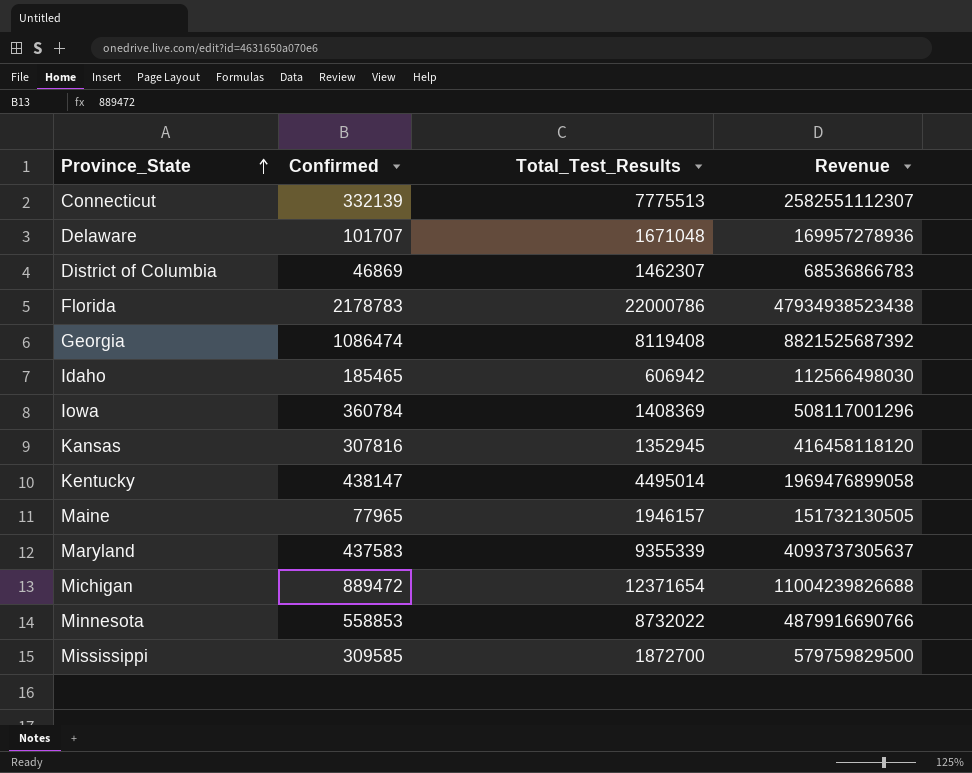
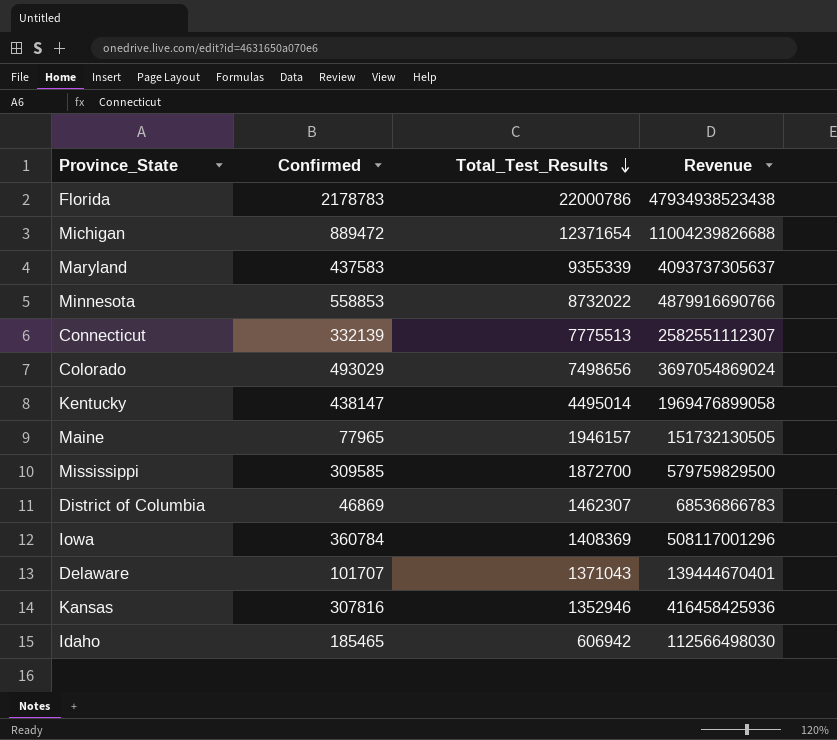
row order: Province_State ascending -> Total_Test_Results descending
row Georgia: 1086474 | 8119408 | 8821525687392 -> none
row Colorado: none -> 493029 | 7498656 | 3697054869024
Delaware | Total_Test_Results: 1671048 -> 1371043
Delaware | Revenue: 169957278936 -> 139444670401
Kansas | Total_Test_Results: 1352945 -> 1352946
Kansas | Revenue: 416458118120 -> 416458425936

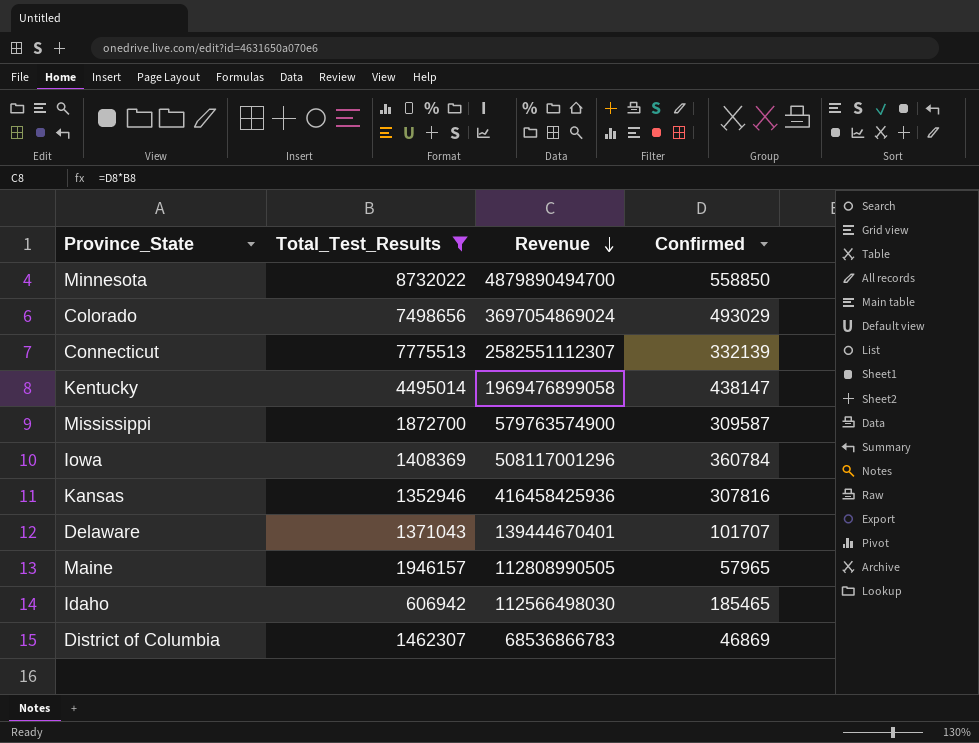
filter: none -> Total_Test_Results <= 8732022
row order: Total_Test_Results descending -> Revenue descending
column Confirmed | position: 2 -> 4
Minnesota | Revenue: 4879916690766 -> 4879890494700
Minnesota | Confirmed: 558853 -> 558850
Mississippi | Revenue: 579759829500 -> 579763574900
Mississippi | Confirmed: 309585 -> 309587
Maine | Revenue: 151732130505 -> 112808990505
Maine | Confirmed: 77965 -> 57965

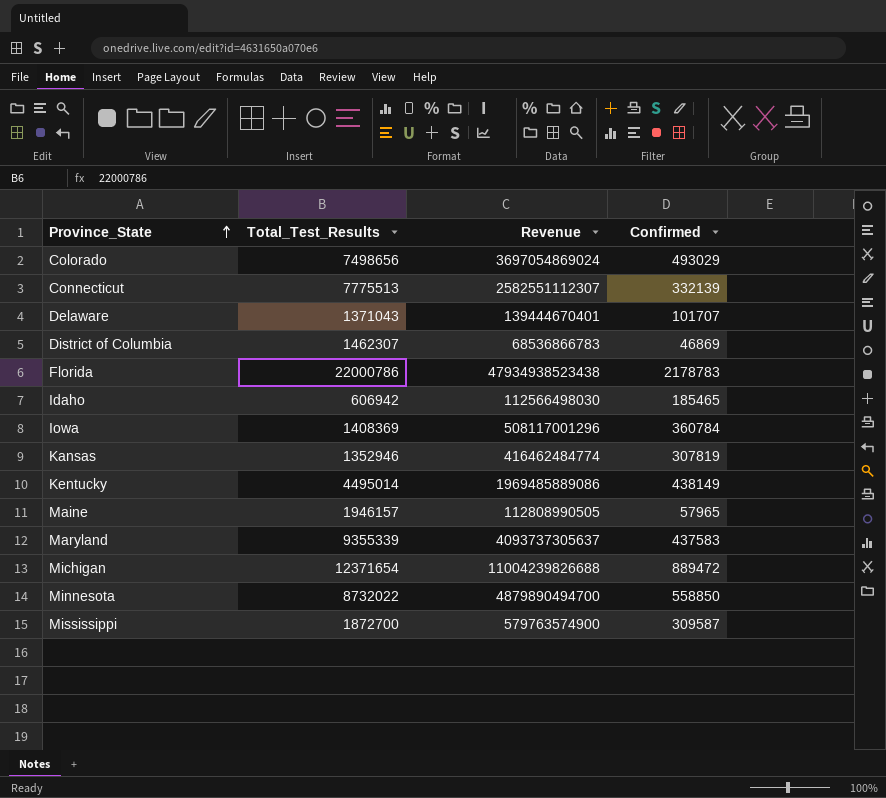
filter: Total_Test_Results <= 8732022 -> none
row order: Revenue descending -> Province_State ascending
Kansas | Revenue: 416458425936 -> 416462484774
Kansas | Confirmed: 307816 -> 307819
Kentucky | Revenue: 1969476899058 -> 1969485889086
Kentucky | Confirmed: 438147 -> 438149

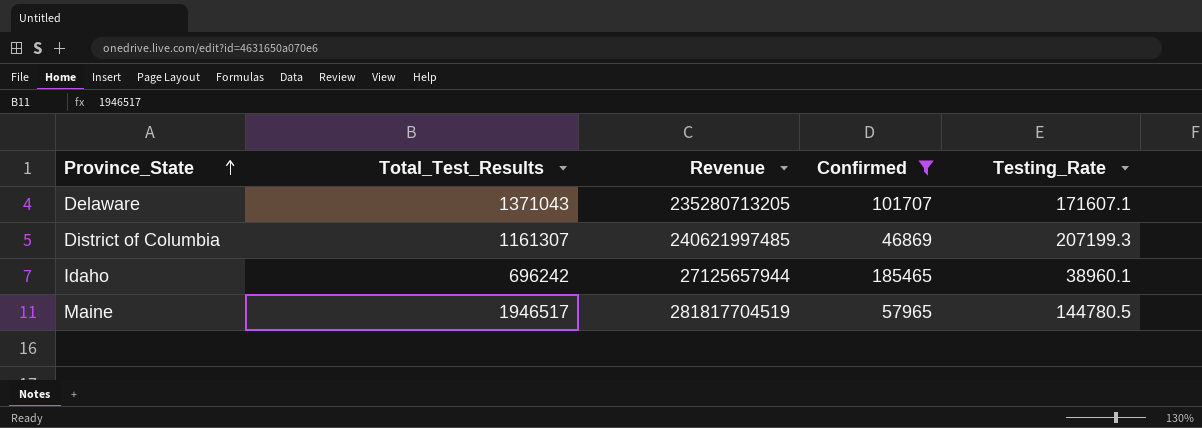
filter: none -> Confirmed <= 185465
column Revenue | formula: [Total_Test_Results] * [Confirmed] -> [Total_Test_Results] * [Testing_Rate]
column Testing_Rate | position: none -> 5
District of Columbia | Total_Test_Results: 1462307 -> 1161307
Idaho | Total_Test_Results: 606942 -> 696242
Maine | Total_Test_Results: 1946157 -> 1946517

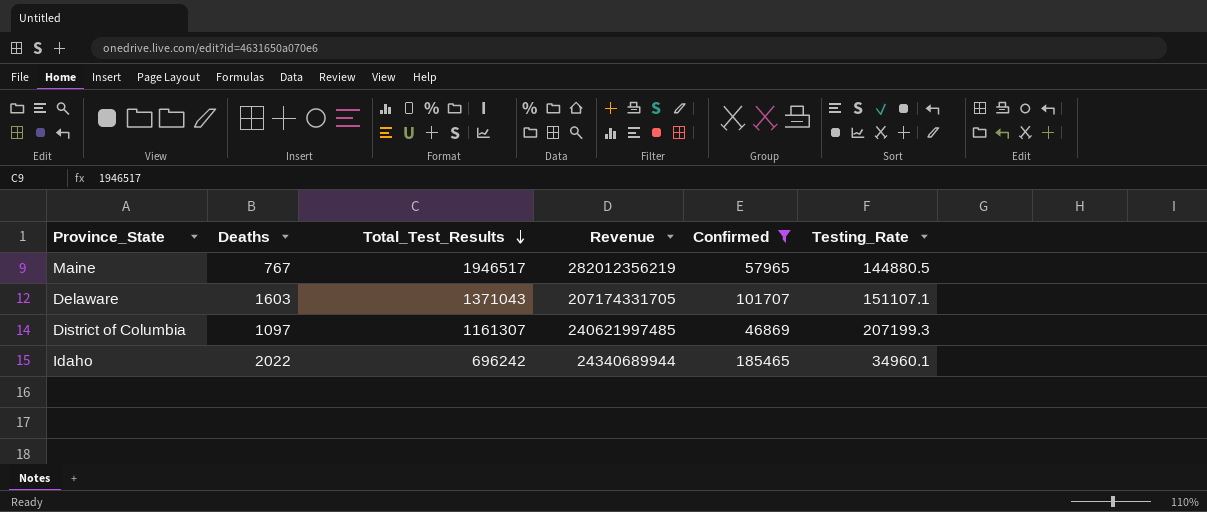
row order: Province_State ascending -> Total_Test_Results descending
column Deaths | position: none -> 2
Maine | Revenue: 281817704519 -> 282012356219
Maine | Testing_Rate: 144780.5 -> 144880.5
Delaware | Revenue: 235280713205 -> 207174331705
Delaware | Testing_Rate: 171607.1 -> 151107.1
Idaho | Revenue: 27125657944 -> 24340689944
Idaho | Testing_Rate: 38960.1 -> 34960.1

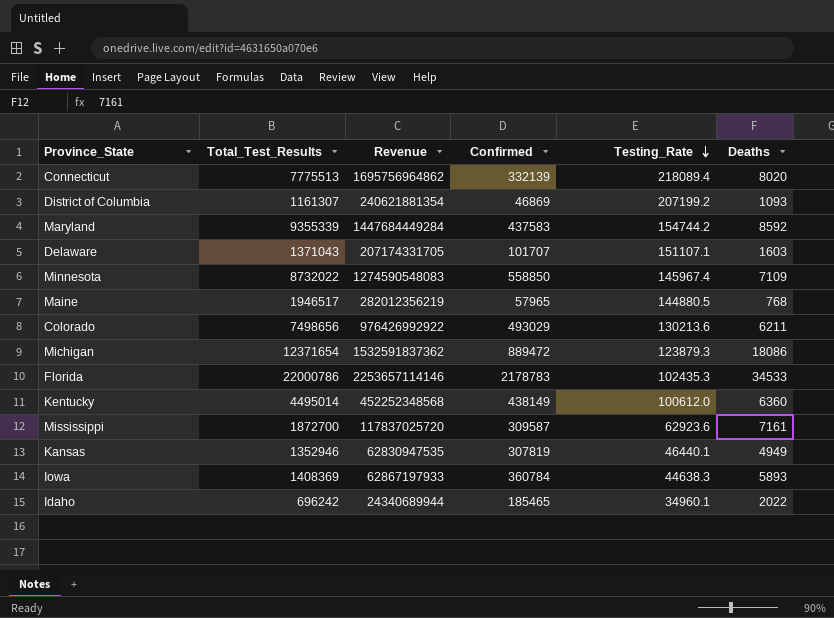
filter: Confirmed <= 185465 -> none
row order: Total_Test_Results descending -> Testing_Rate descending
column Deaths | position: 2 -> 6
District of Columbia | Revenue: 240621997485 -> 240621881354
District of Columbia | Testing_Rate: 207199.3 -> 207199.2
District of Columbia | Deaths: 1097 -> 1093
Maine | Deaths: 767 -> 768

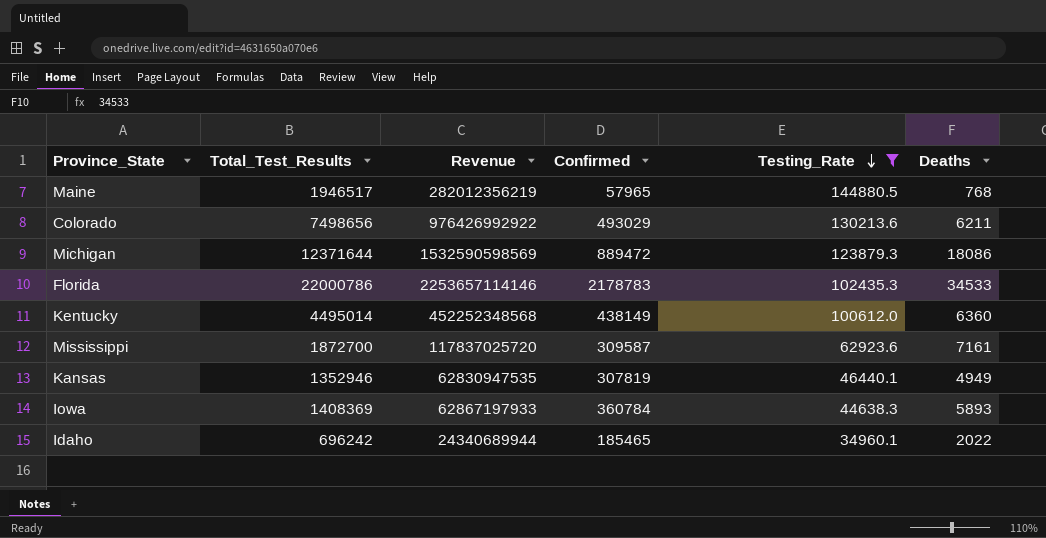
filter: none -> Testing_Rate <= 144880.5
Michigan | Total_Test_Results: 12371654 -> 12371644
Michigan | Revenue: 1532591837362 -> 1532590598569

